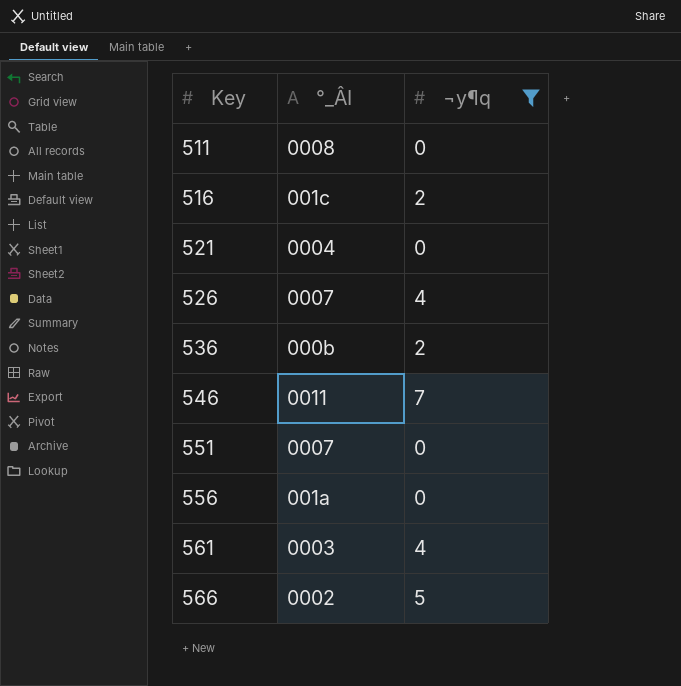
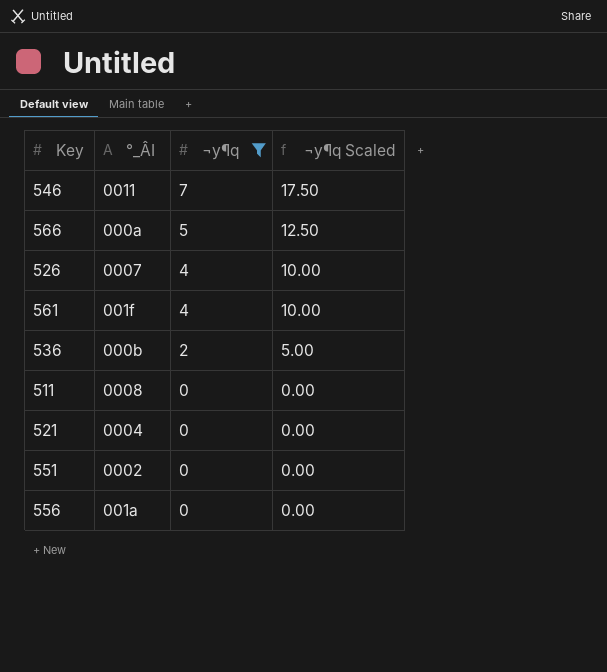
row order: Key ascending -> ¬y¶q descending
column ¬y¶q Scaled | formula: none -> [¬y¶q] * 2.5
row 516: 001c | 2 -> none
566 | °_ÂI: 0002 -> 000a
561 | °_ÂI: 0003 -> 001f
551 | °_ÂI: 0007 -> 0002

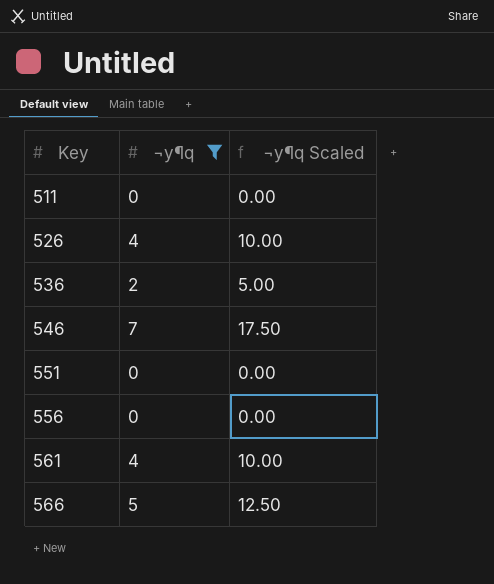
row order: ¬y¶q descending -> Key ascending
column °_ÂI | position: 2 -> none
row 521: 0004 | 0 | 0.00 -> none

